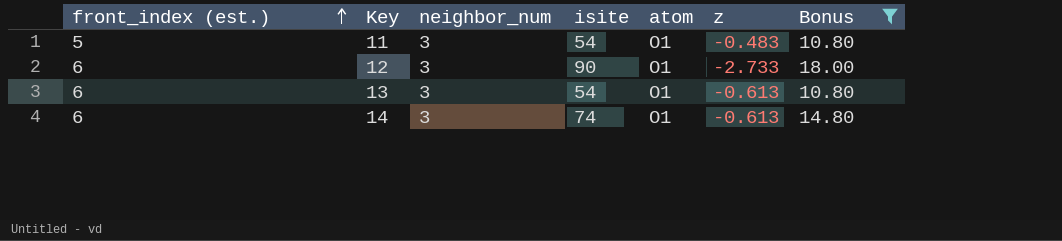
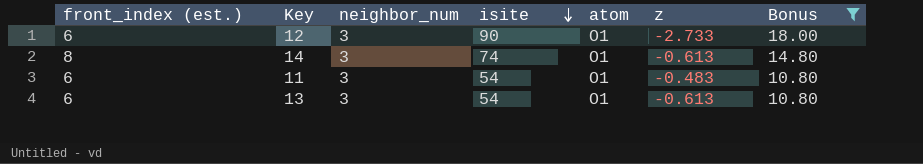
row order: front_index (est.) ascending -> isite descending
14 | front_index (est.): 6 -> 8
11 | front_index (est.): 5 -> 6

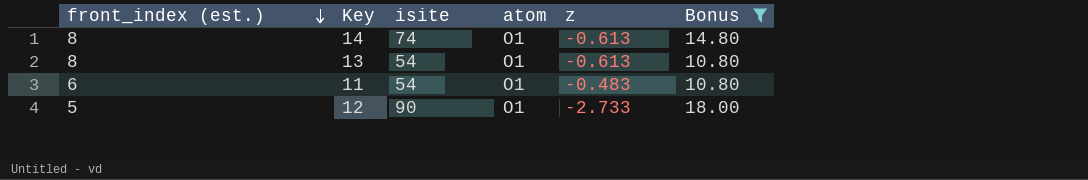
row order: isite descending -> front_index (est.) descending
column neighbor_num | position: 3 -> none
13 | front_index (est.): 6 -> 8
12 | front_index (est.): 6 -> 5

